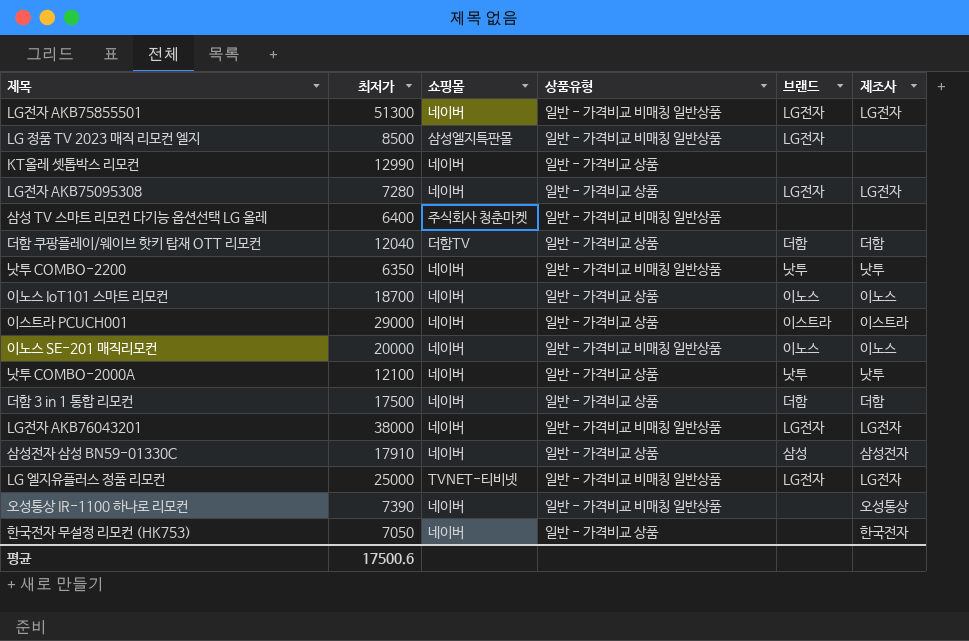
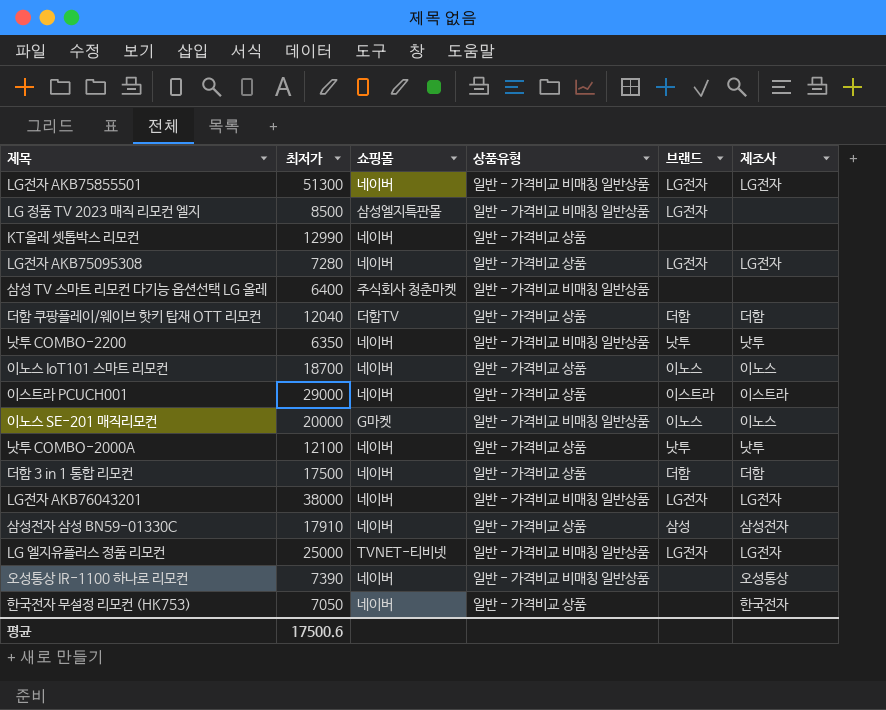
이노스 SE-201 매직리모컨 | 쇼핑몰: 네이버 -> G마켓

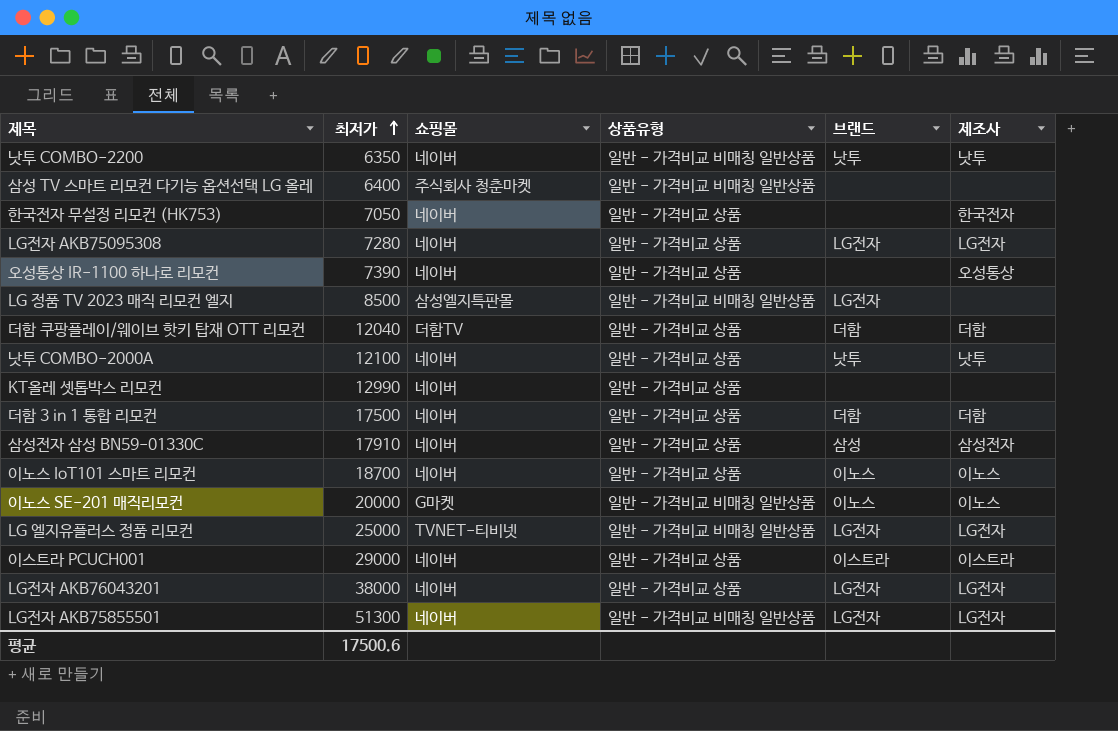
row order: none -> 최저가 ascending
오성통상 IR-1100 하나로 리모컨 | 상품유형: 일반 - 가격비교 비매칭 일반상품 -> 일반 - 가격비교 상품
LG전자 AKB76043201 | 상품유형: 일반 - 가격비교 비매칭 일반상품 -> 일반 - 가격비교 상품

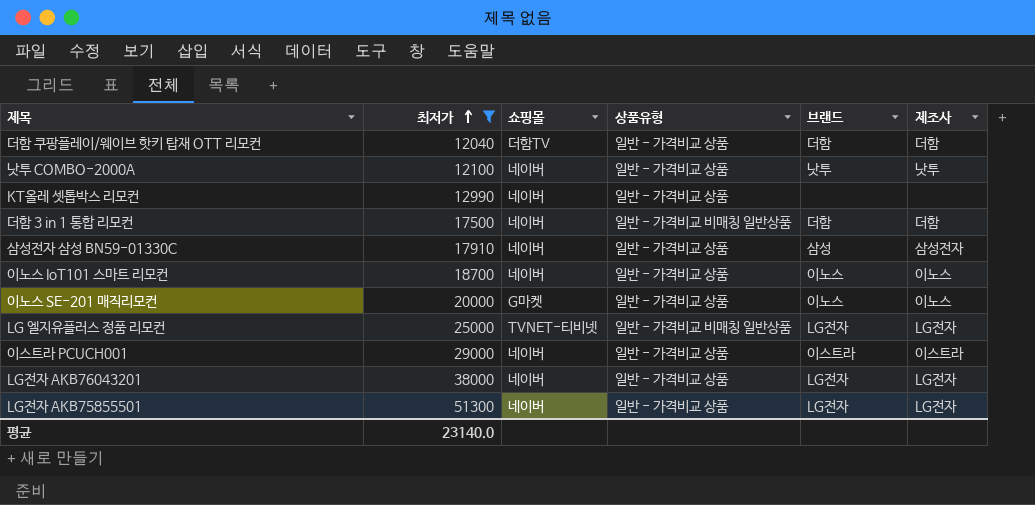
filter: none -> 최저가 >= 12040
더함 3 in 1 통합 리모컨 | 상품유형: 일반 - 가격비교 상품 -> 일반 - 가격비교 비매칭 일반상품
이노스 SE-201 매직리모컨 | 상품유형: 일반 - 가격비교 비매칭 일반상품 -> 일반 - 가격비교 상품
LG전자 AKB75855501 | 상품유형: 일반 - 가격비교 비매칭 일반상품 -> 일반 - 가격비교 상품
평균 | 최저가: 17500.6 -> 23140.0

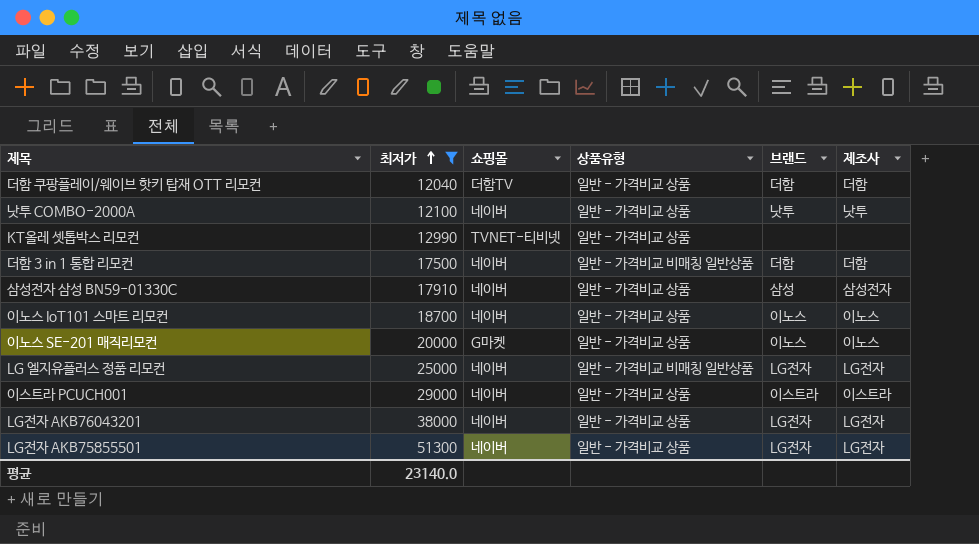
KT올레 셋톱박스 리모컨 | 쇼핑몰: 네이버 -> TVNET-티비넷
LG 엘지유플러스 정품 리모컨 | 쇼핑몰: TVNET-티비넷 -> 네이버

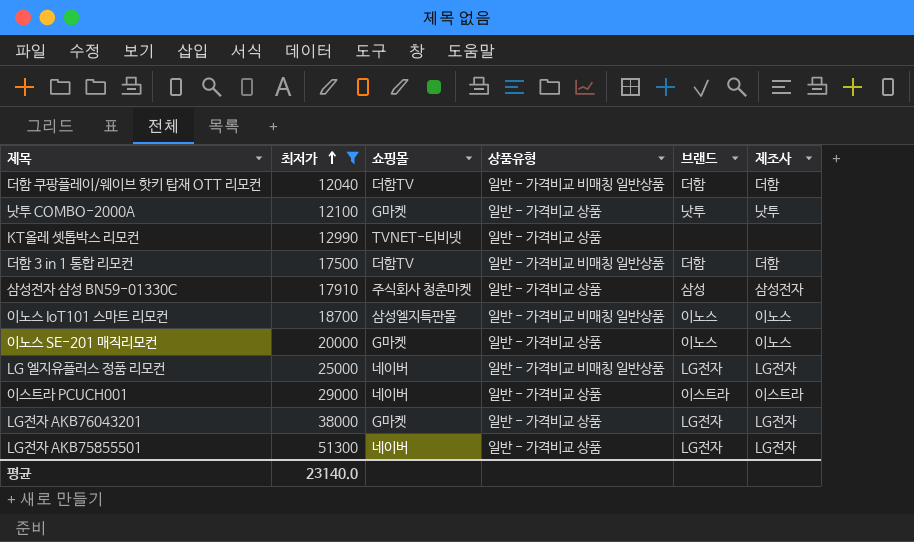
더함 쿠팡플레이/웨이브 핫키 탑재 OTT 리모컨 | 상품유형: 일반 - 가격비교 상품 -> 일반 - 가격비교 비매칭 일반상품
낫투 COMBO-2000A | 쇼핑몰: 네이버 -> G마켓
더함 3 in 1 통합 리모컨 | 쇼핑몰: 네이버 -> 더함TV
삼성전자 삼성 BN59-01330C | 쇼핑몰: 네이버 -> 주식회사 청춘마켓
이노스 IoT101 스마트 리모컨 | 쇼핑몰: 네이버 -> 삼성엘지특판몰
이노스 IoT101 스마트 리모컨 | 상품유형: 일반 - 가격비교 상품 -> 일반 - 가격비교 비매칭 일반상품
LG전자 AKB76043201 | 쇼핑몰: 네이버 -> G마켓

